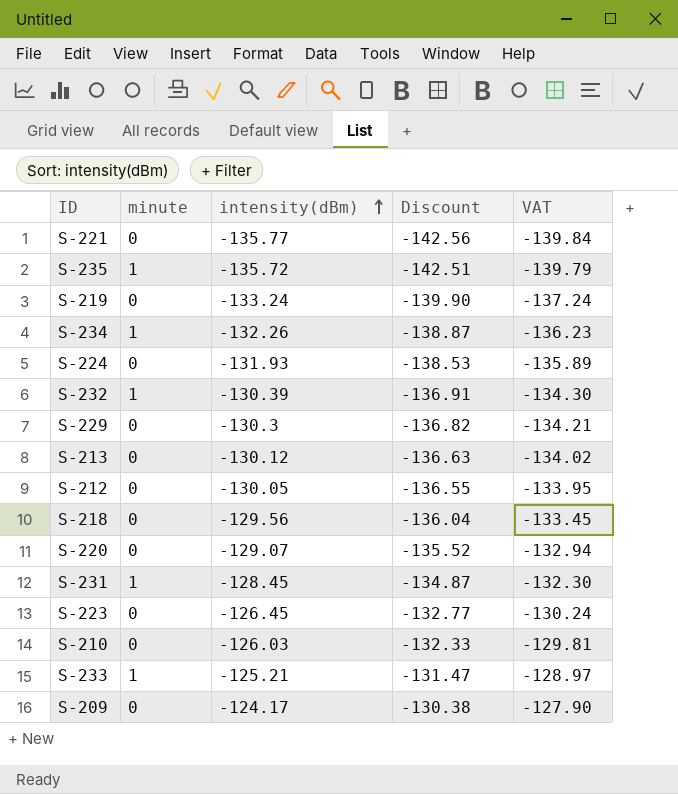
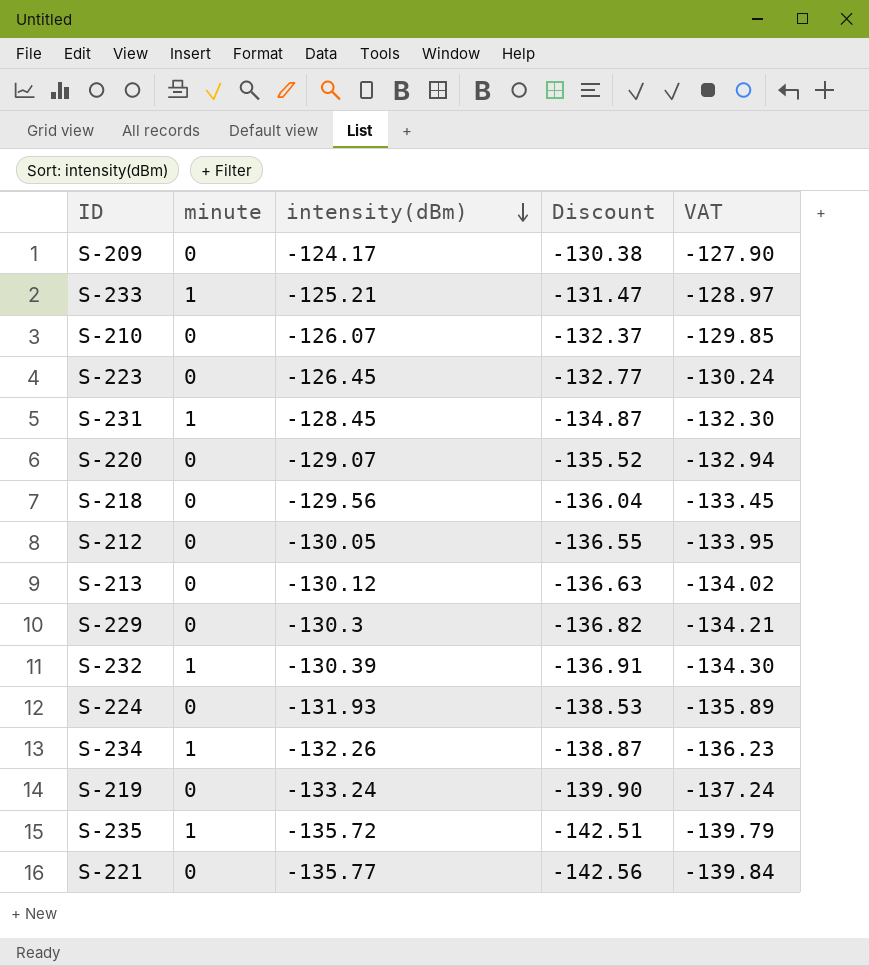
row order: intensity(dBm) ascending -> intensity(dBm) descending
S-210 | intensity(dBm): -126.03 -> -126.07
S-210 | Discount: -132.33 -> -132.37
S-210 | VAT: -129.81 -> -129.85

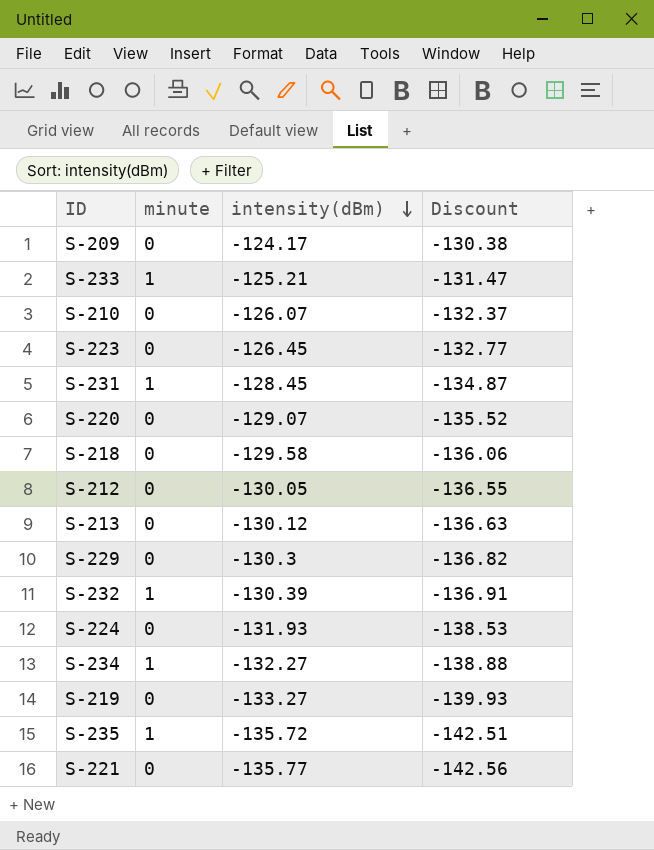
column VAT | formula: [intensity(dBm)] * 1.03 -> none
S-218 | intensity(dBm): -129.56 -> -129.58
S-218 | Discount: -136.04 -> -136.06
S-234 | intensity(dBm): -132.26 -> -132.27
S-234 | Discount: -138.87 -> -138.88
S-219 | intensity(dBm): -133.24 -> -133.27
S-219 | Discount: -139.90 -> -139.93

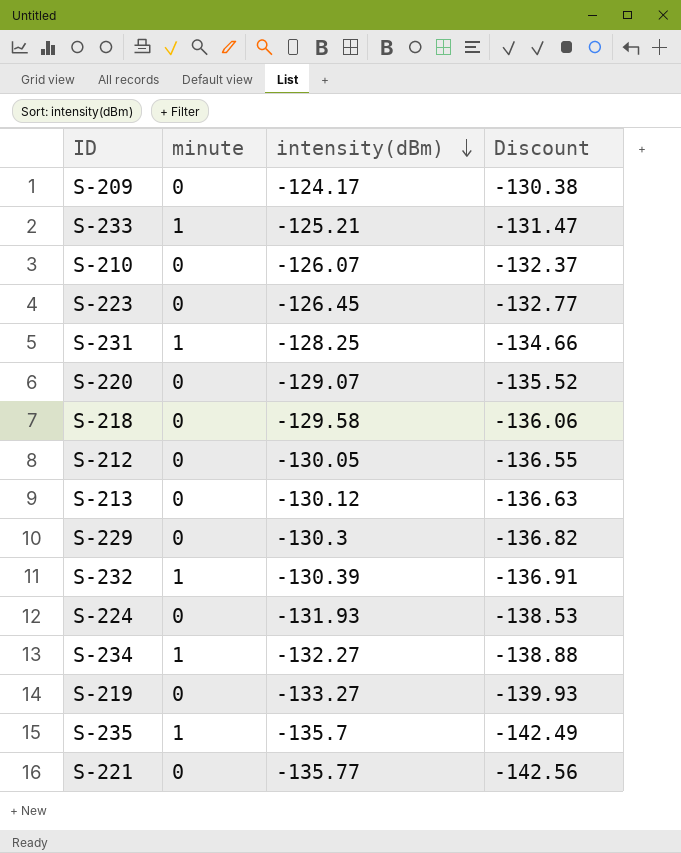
S-231 | intensity(dBm): -128.45 -> -128.25
S-231 | Discount: -134.87 -> -134.66
S-235 | intensity(dBm): -135.72 -> -135.7
S-235 | Discount: -142.51 -> -142.49

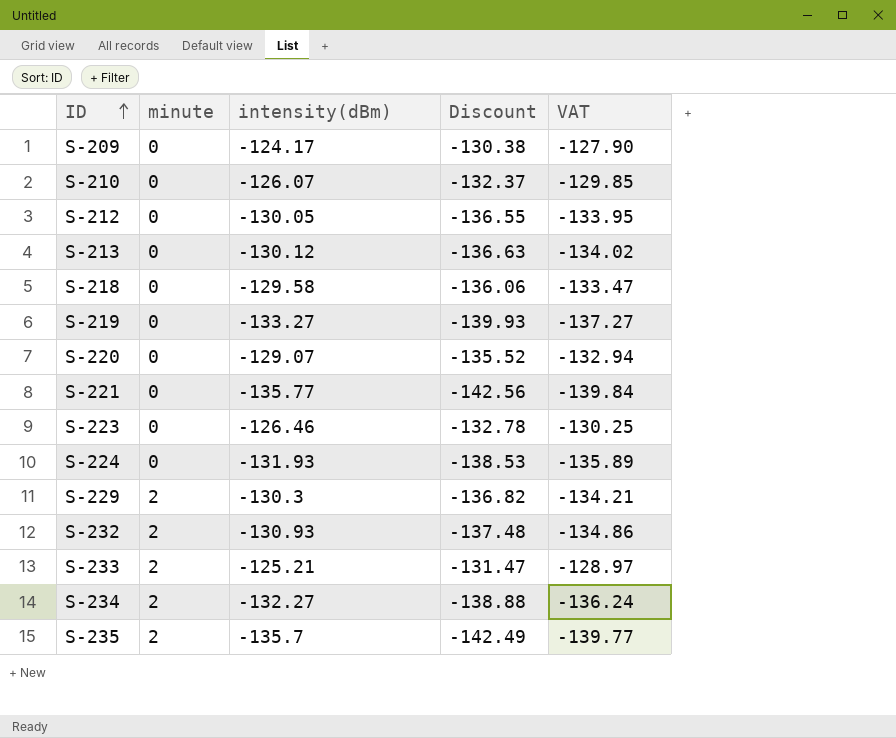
row order: intensity(dBm) descending -> ID ascending
column VAT | formula: none -> [intensity(dBm)] * 1.03
row S-231: 1 | -128.25 | -134.66 -> none
S-223 | intensity(dBm): -126.45 -> -126.46
S-223 | Discount: -132.77 -> -132.78
S-229 | minute: 0 -> 2
S-232 | minute: 1 -> 2
S-232 | intensity(dBm): -130.39 -> -130.93
S-232 | Discount: -136.91 -> -137.48
S-233 | minute: 1 -> 2
S-234 | minute: 1 -> 2
S-235 | minute: 1 -> 2

